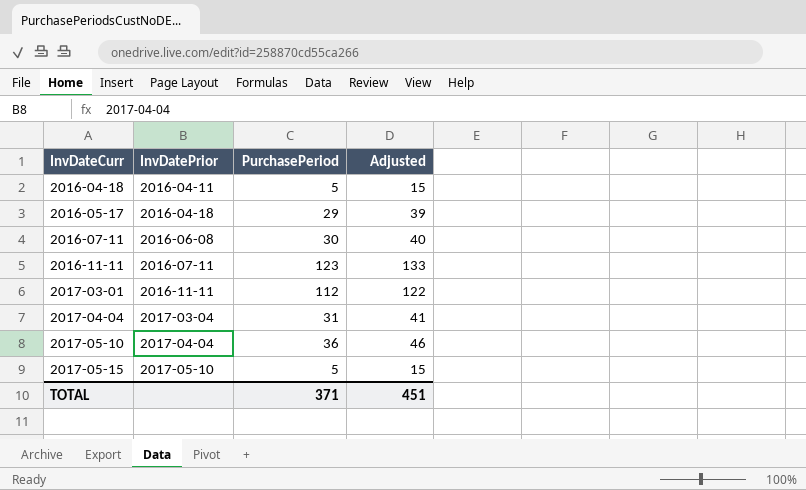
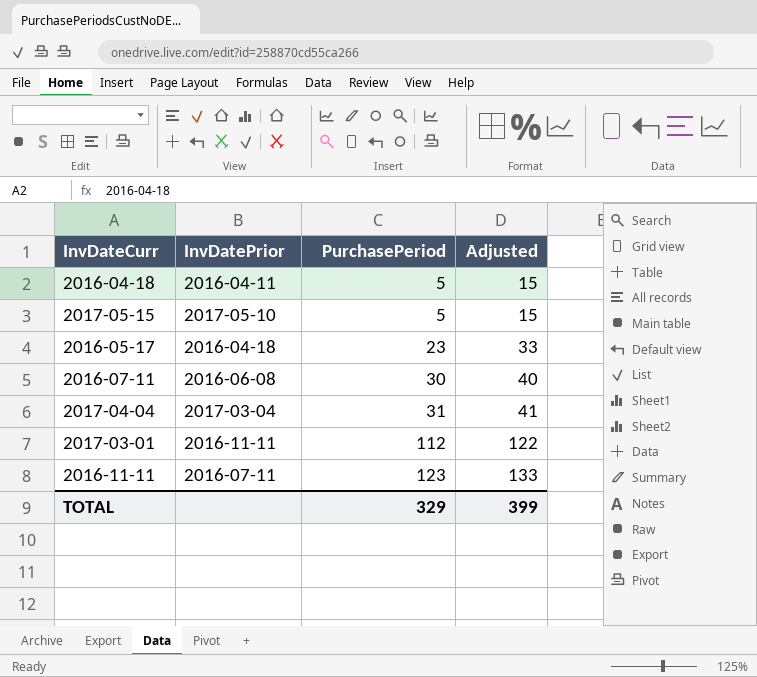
row order: InvDateCurr ascending -> PurchasePeriod ascending
row 2017-05-10: 2017-04-04 | 36 | 46 -> none
2016-05-17 | PurchasePeriod: 29 -> 23
2016-05-17 | Adjusted: 39 -> 33
TOTAL | PurchasePeriod: 371 -> 329
TOTAL | Adjusted: 451 -> 399

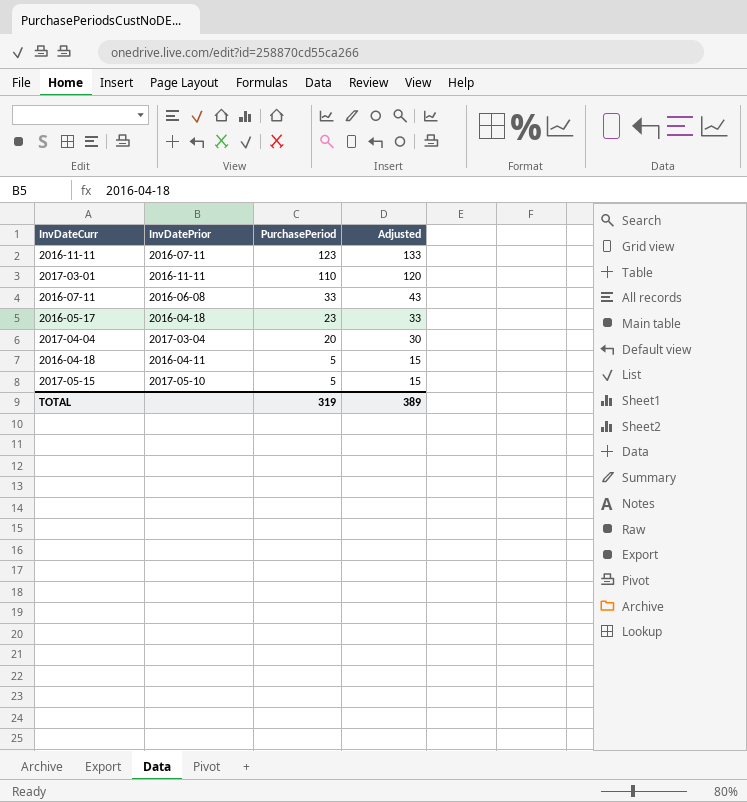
row order: PurchasePeriod ascending -> PurchasePeriod descending
2017-03-01 | PurchasePeriod: 112 -> 110
2017-03-01 | Adjusted: 122 -> 120
2016-07-11 | PurchasePeriod: 30 -> 33
2016-07-11 | Adjusted: 40 -> 43
2017-04-04 | PurchasePeriod: 31 -> 20
2017-04-04 | Adjusted: 41 -> 30
TOTAL | PurchasePeriod: 329 -> 319
TOTAL | Adjusted: 399 -> 389

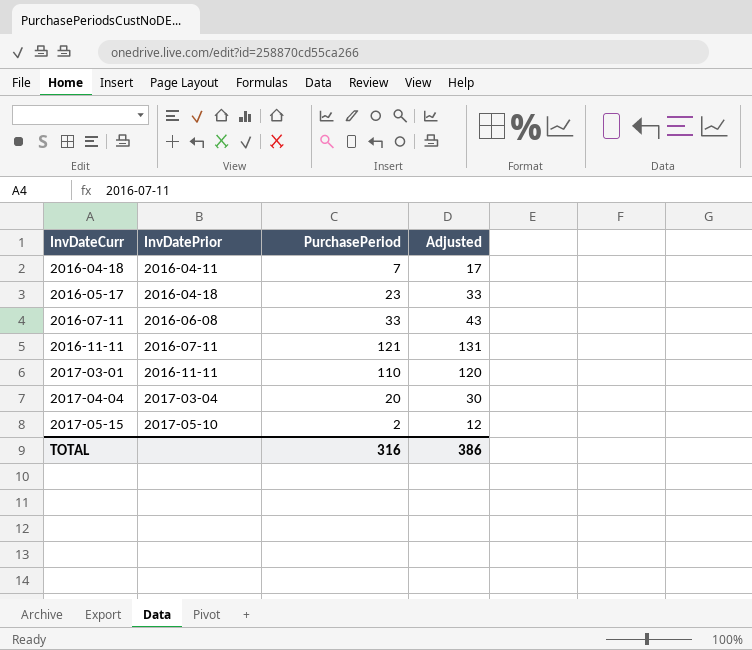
row order: PurchasePeriod descending -> InvDateCurr ascending
2016-04-18 | PurchasePeriod: 5 -> 7
2016-04-18 | Adjusted: 15 -> 17
2016-11-11 | PurchasePeriod: 123 -> 121
2016-11-11 | Adjusted: 133 -> 131
2017-05-15 | PurchasePeriod: 5 -> 2
2017-05-15 | Adjusted: 15 -> 12
TOTAL | PurchasePeriod: 319 -> 316
TOTAL | Adjusted: 389 -> 386

